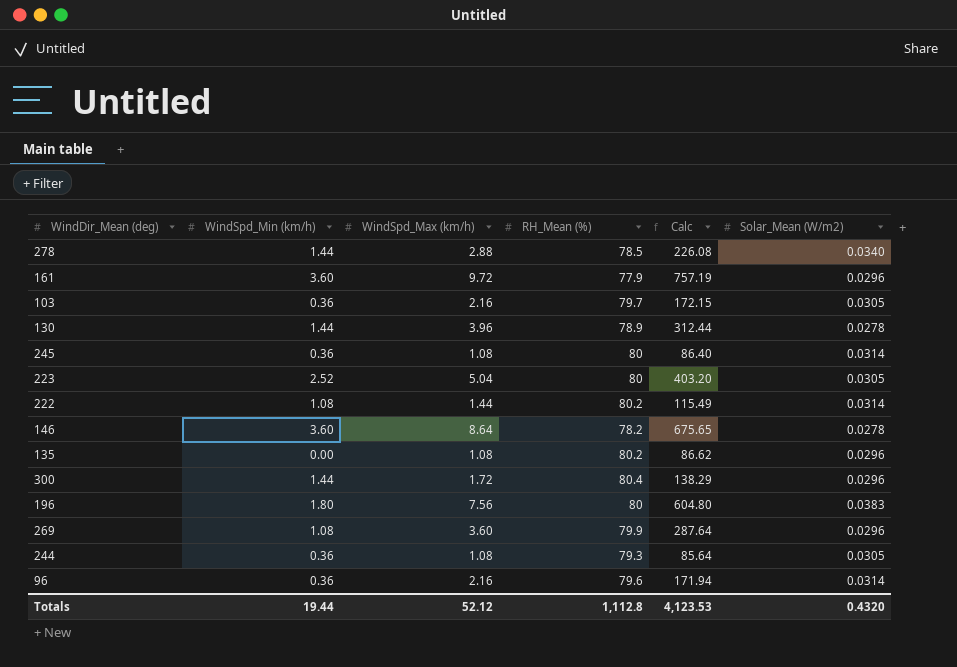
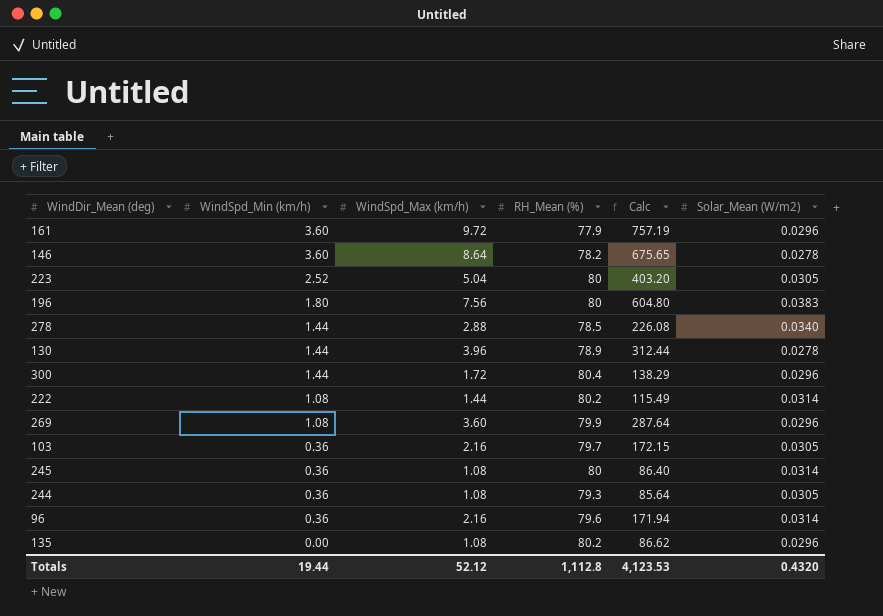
row order: none -> WindSpd_Min (km/h) descending

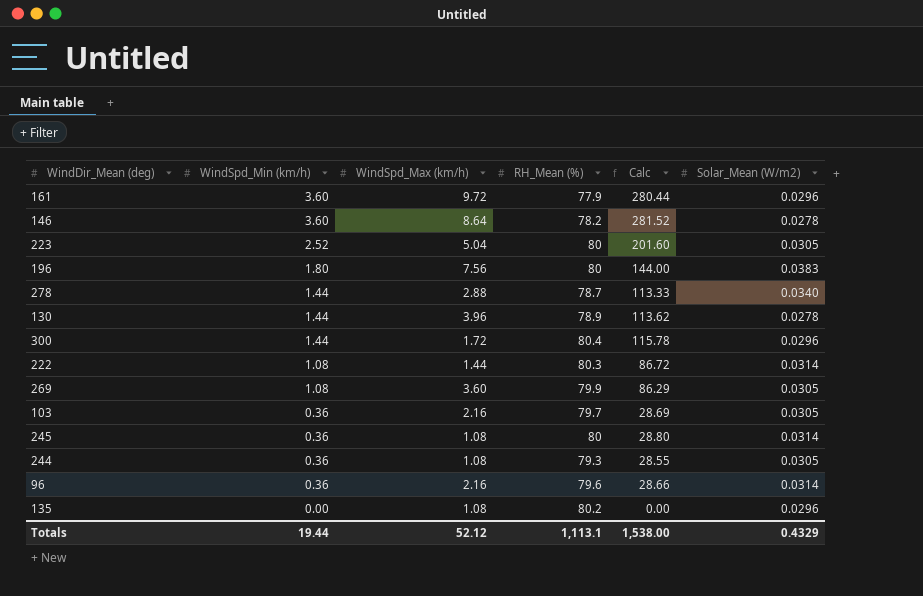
column Calc | formula: [WindSpd_Max (km/h)] * [RH_Mean (%)] -> [WindSpd_Min (km/h)] * [RH_Mean (%)]
278 | RH_Mean (%): 78.5 -> 78.7
222 | RH_Mean (%): 80.2 -> 80.3
269 | Solar_Mean (W/m2): 0.0296 -> 0.0305
Totals | RH_Mean (%): 1,112.8 -> 1,113.1
Totals | Calc: 4,123.53 -> 1,538.00
Totals | Solar_Mean (W/m2): 0.4320 -> 0.4329

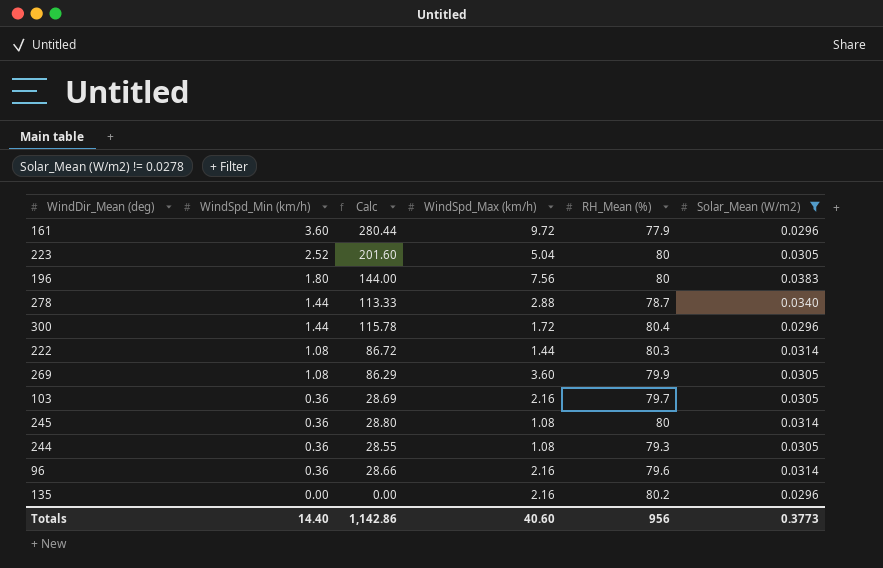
filter: none -> Solar_Mean (W/m2) != 0.0278
column Calc | position: 5 -> 3
135 | WindSpd_Max (km/h): 1.08 -> 2.16
Totals | WindSpd_Min (km/h): 19.44 -> 14.40
Totals | Calc: 1,538.00 -> 1,142.86
Totals | WindSpd_Max (km/h): 52.12 -> 40.60
Totals | RH_Mean (%): 1,113.1 -> 956
Totals | Solar_Mean (W/m2): 0.4329 -> 0.3773

